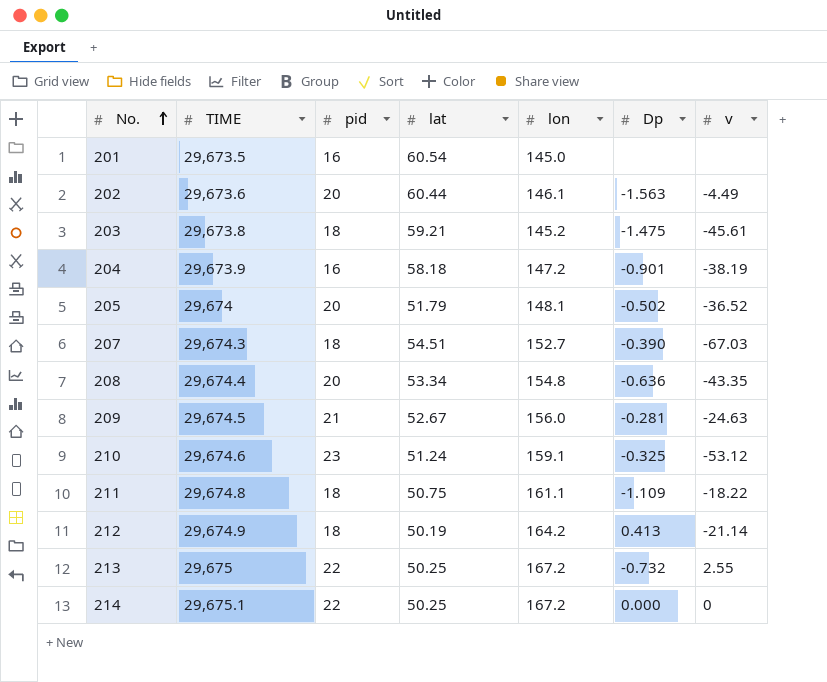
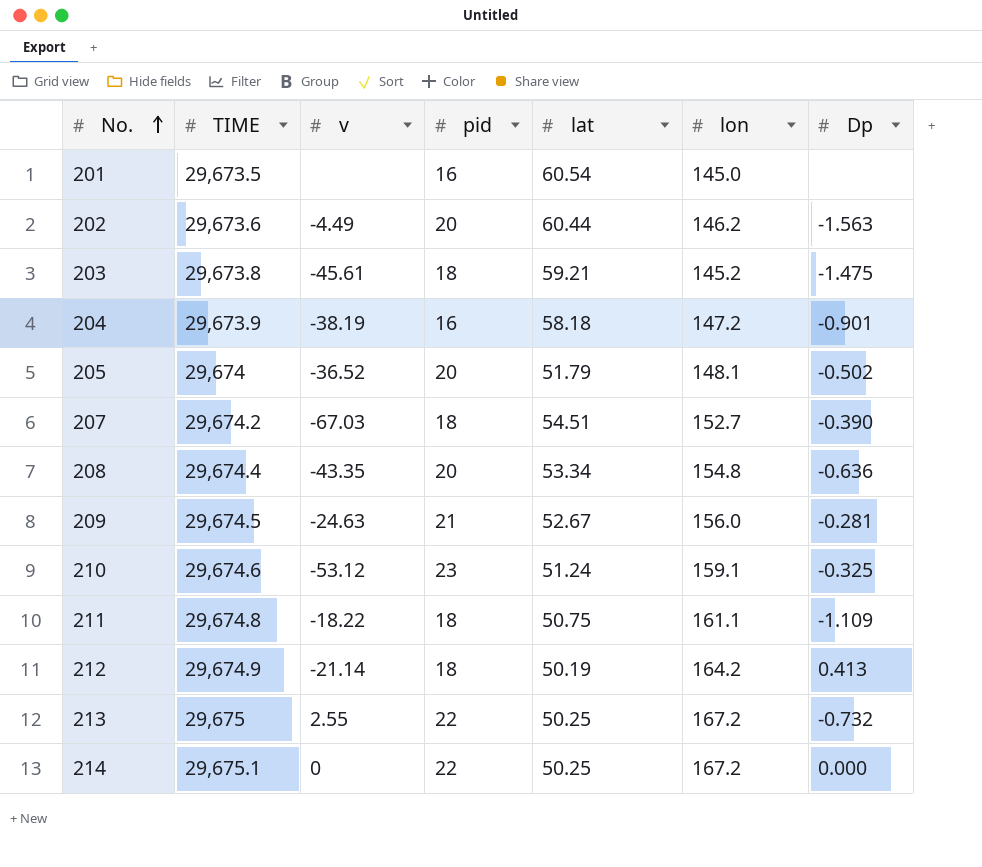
column v | position: 7 -> 3
202 | lon: 146.1 -> 146.2
207 | TIME: 29,674.3 -> 29,674.2

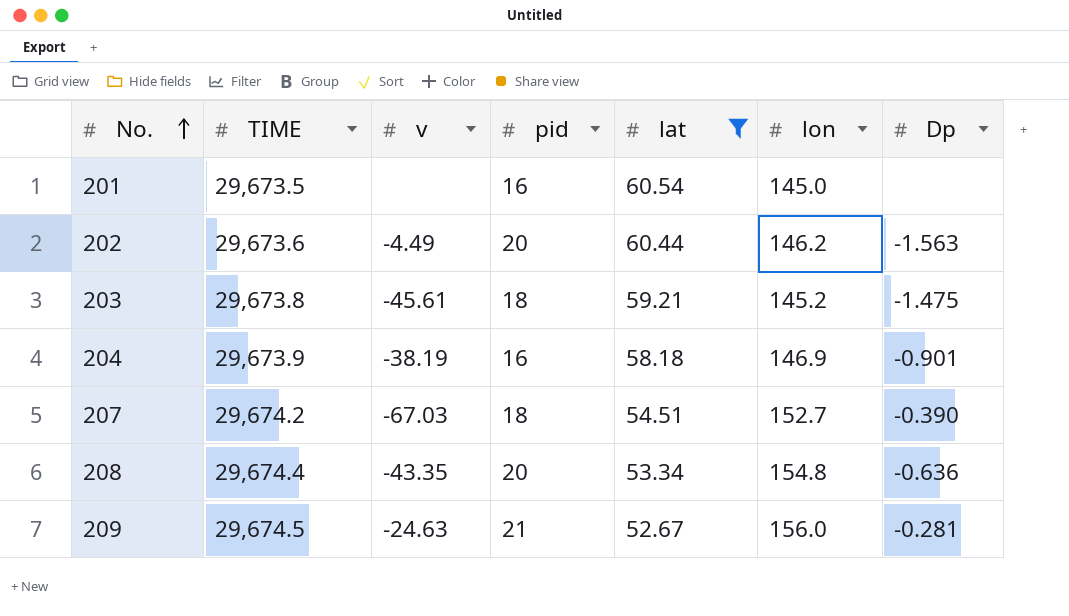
filter: none -> lat >= 52.67
204 | lon: 147.2 -> 146.9

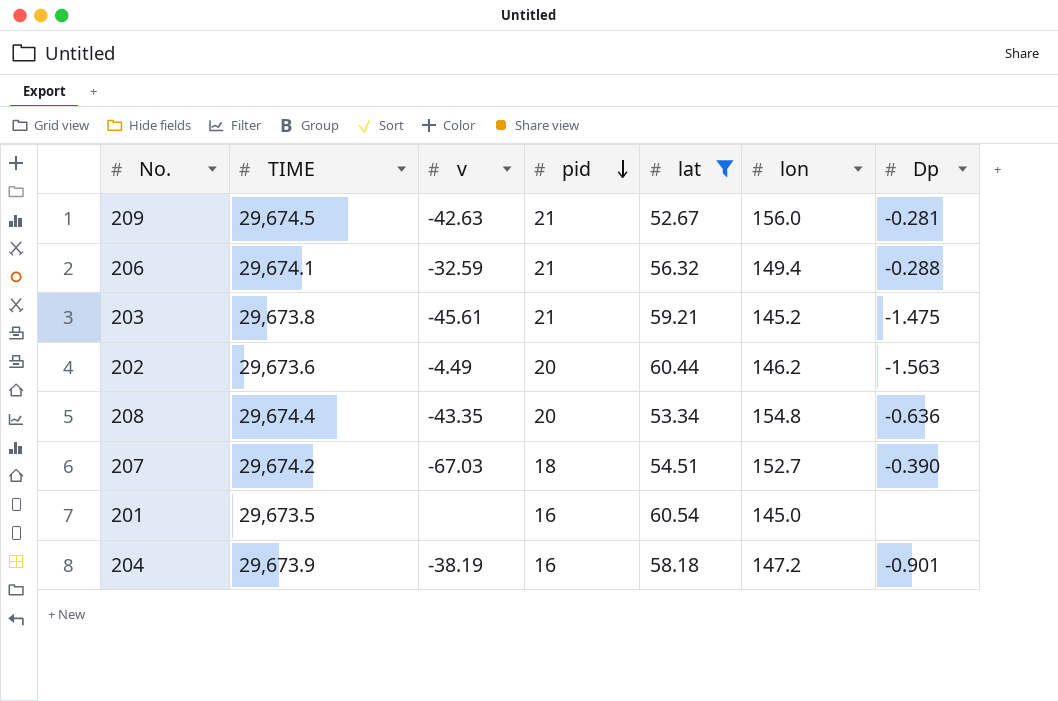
row order: No. ascending -> pid descending
209 | v: -24.63 -> -42.63
row 206: none -> 29,674.1 | -32.59 | 21 | 56.32 | 149.4 | -0.288
203 | pid: 18 -> 21
204 | lon: 146.9 -> 147.2

